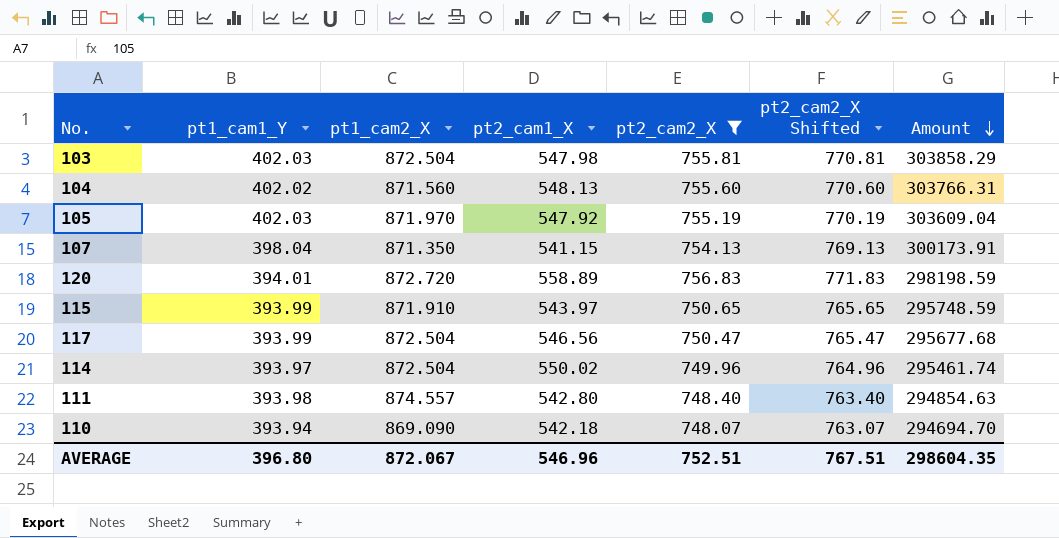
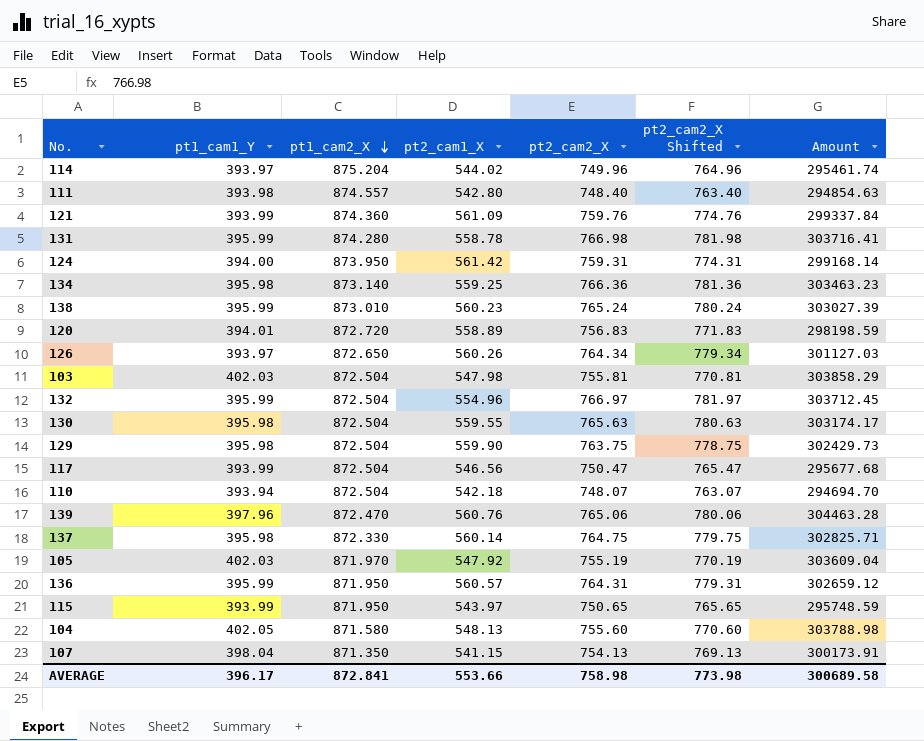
filter: pt2_cam2_X <= 756.83 -> none
row order: Amount descending -> pt1_cam2_X descending
114 | pt1_cam2_X: 872.504 -> 875.204
114 | pt2_cam1_X: 550.02 -> 544.02
110 | pt1_cam2_X: 869.090 -> 872.504
115 | pt1_cam2_X: 871.910 -> 871.950
104 | pt1_cam1_Y: 402.02 -> 402.05
104 | pt1_cam2_X: 871.560 -> 871.580
104 | Amount: 303766.31 -> 303788.98
AVERAGE | pt1_cam1_Y: 396.80 -> 396.17
AVERAGE | pt1_cam2_X: 872.067 -> 872.841
AVERAGE | pt2_cam1_X: 546.96 -> 553.66
AVERAGE | pt2_cam2_X: 752.51 -> 758.98
AVERAGE | pt2_cam2_X Shifted: 767.51 -> 773.98
AVERAGE | Amount: 298604.35 -> 300689.58

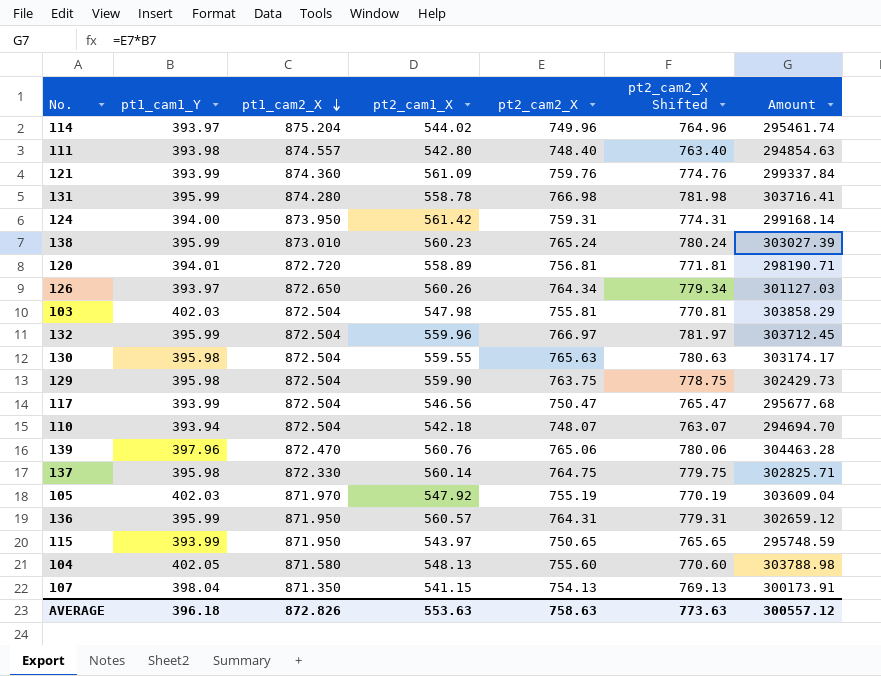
row 134: 395.98 | 873.140 | 559.25 | 766.36 | 781.36 | 303463.23 -> none
120 | pt2_cam2_X: 756.83 -> 756.81
120 | pt2_cam2_X Shifted: 771.83 -> 771.81
120 | Amount: 298198.59 -> 298190.71
132 | pt2_cam1_X: 554.96 -> 559.96
AVERAGE | pt1_cam1_Y: 396.17 -> 396.18
AVERAGE | pt1_cam2_X: 872.841 -> 872.826
AVERAGE | pt2_cam1_X: 553.66 -> 553.63
AVERAGE | pt2_cam2_X: 758.98 -> 758.63
AVERAGE | pt2_cam2_X Shifted: 773.98 -> 773.63
AVERAGE | Amount: 300689.58 -> 300557.12

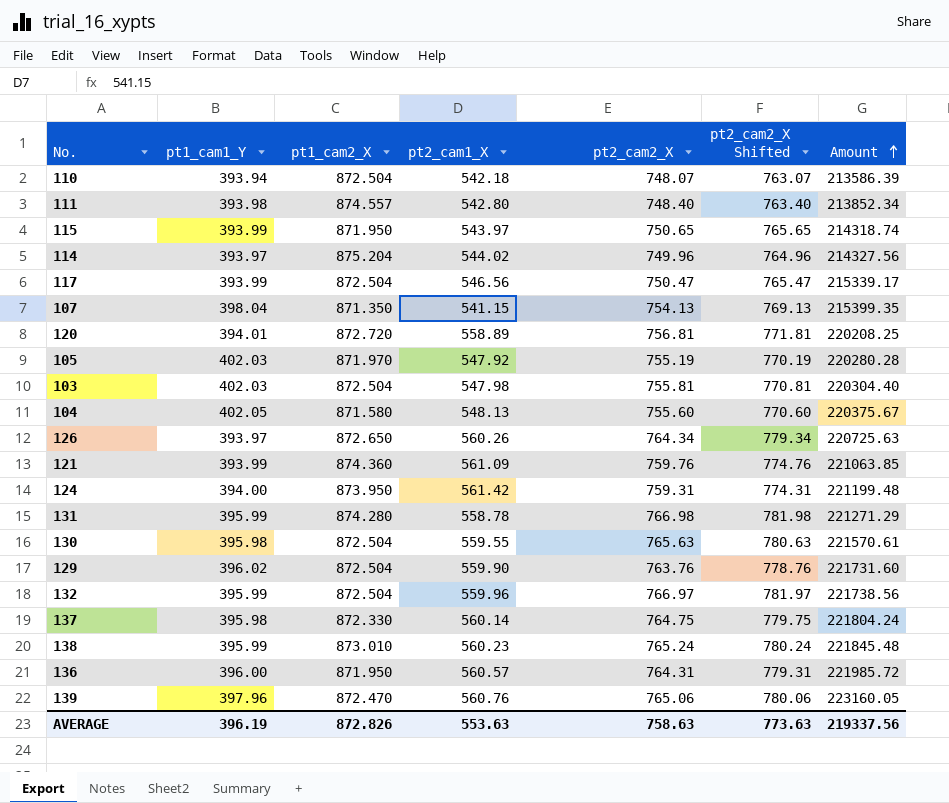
row order: pt1_cam2_X descending -> Amount ascending
column Amount | formula: [pt1_cam1_Y] * [pt2_cam2_X] -> [pt1_cam1_Y] * [pt2_cam1_X]
129 | pt1_cam1_Y: 395.98 -> 396.02
129 | pt2_cam2_X: 763.75 -> 763.76
129 | pt2_cam2_X Shifted: 778.75 -> 778.76
136 | pt1_cam1_Y: 395.99 -> 396.00
AVERAGE | pt1_cam1_Y: 396.18 -> 396.19
AVERAGE | Amount: 300557.12 -> 219337.56

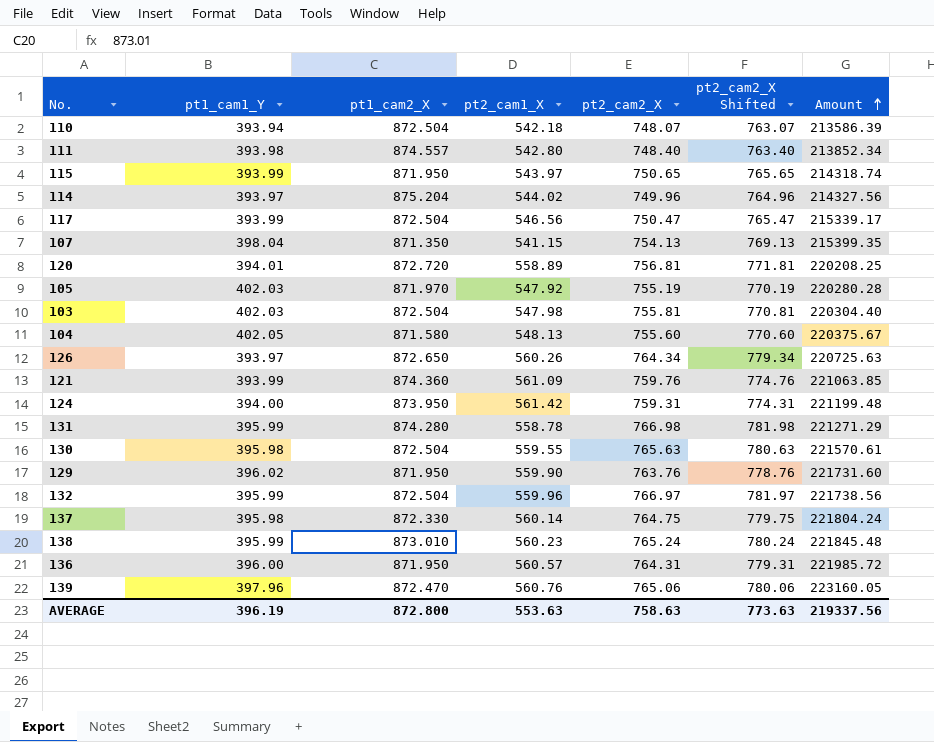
129 | pt1_cam2_X: 872.504 -> 871.950
AVERAGE | pt1_cam2_X: 872.826 -> 872.800

